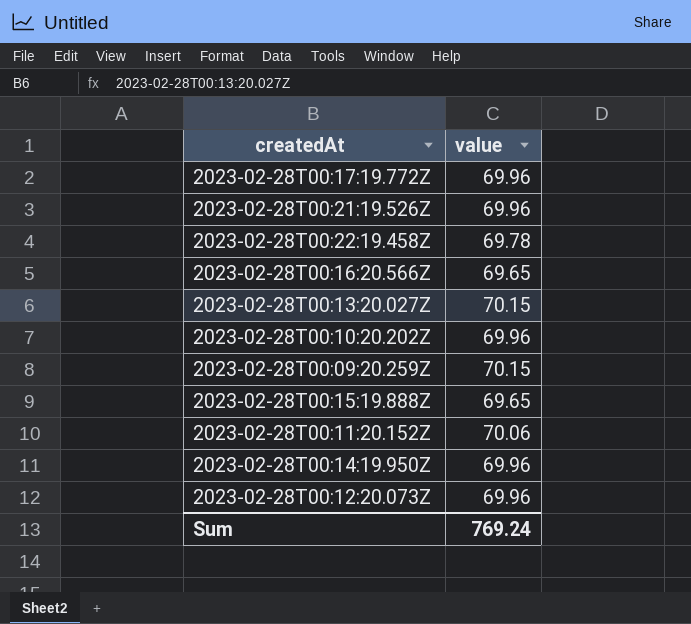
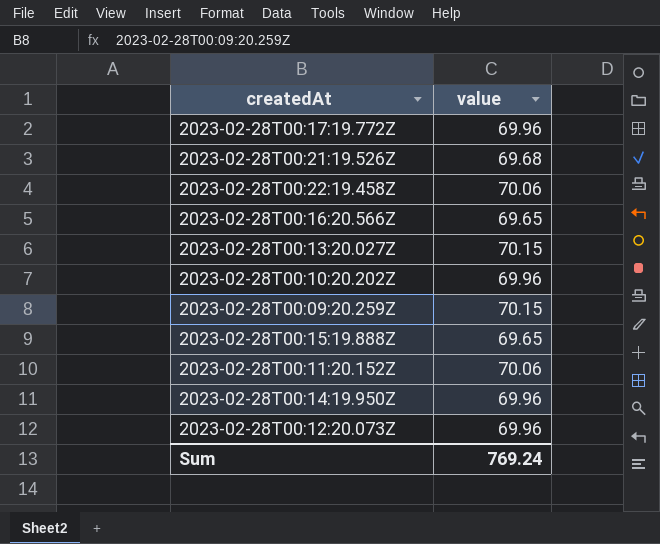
2023-02-28T00:21:19.526Z | value: 69.96 -> 69.68
2023-02-28T00:22:19.458Z | value: 69.78 -> 70.06

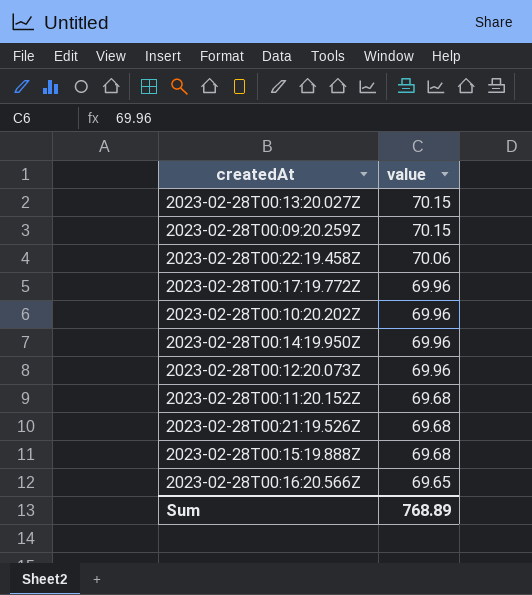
row order: none -> value descending
2023-02-28T00:11:20.152Z | value: 70.06 -> 69.68
2023-02-28T00:15:19.888Z | value: 69.65 -> 69.68
Sum | value: 769.24 -> 768.89

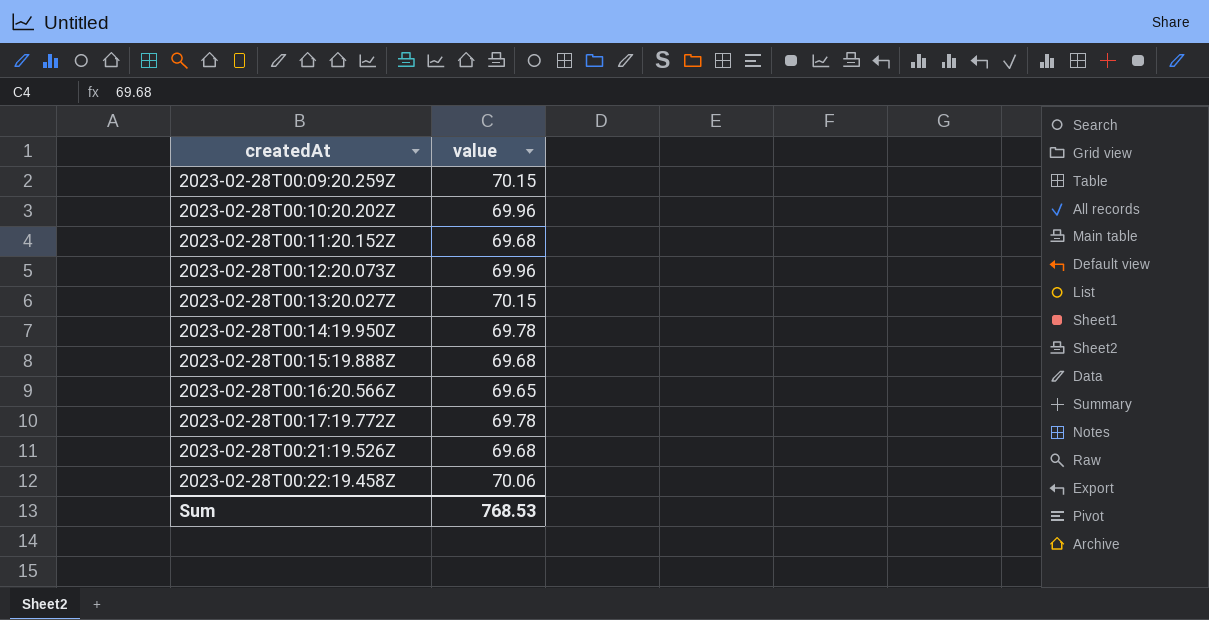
row order: value descending -> createdAt ascending
2023-02-28T00:14:19.950Z | value: 69.96 -> 69.78
2023-02-28T00:17:19.772Z | value: 69.96 -> 69.78
Sum | value: 768.89 -> 768.53

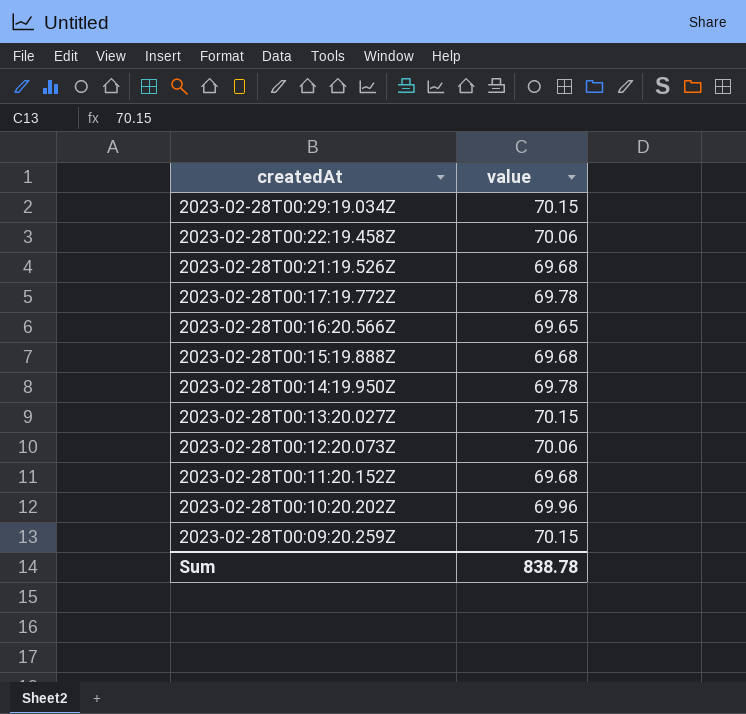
row order: createdAt ascending -> createdAt descending
row 2023-02-28T00:29:19.034Z: none -> 70.15
2023-02-28T00:12:20.073Z | value: 69.96 -> 70.06
Sum | value: 768.53 -> 838.78

